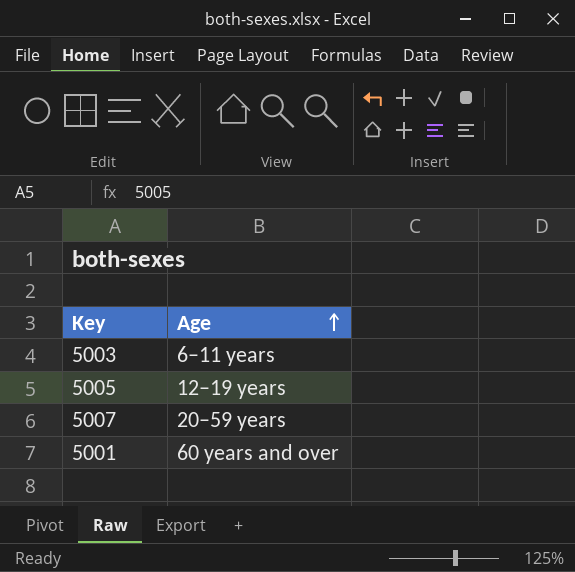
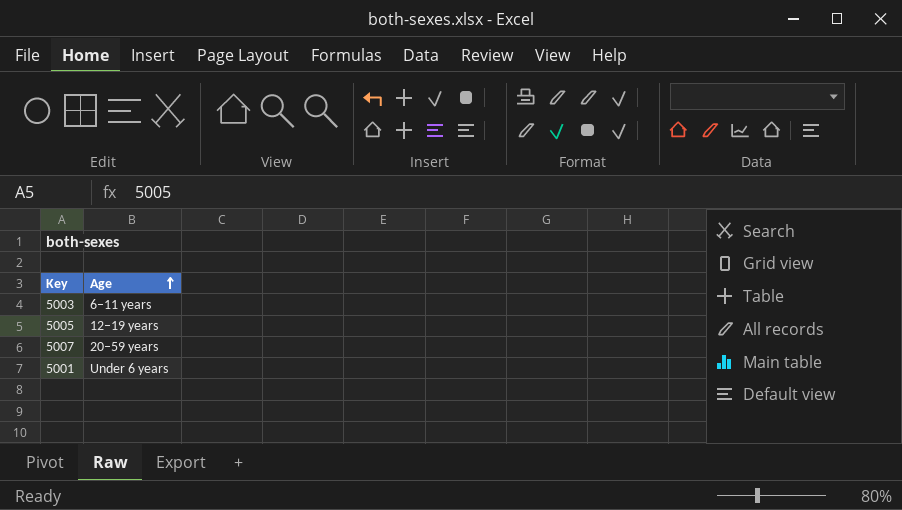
5001 | Age: 60 years and over -> Under 6 years

